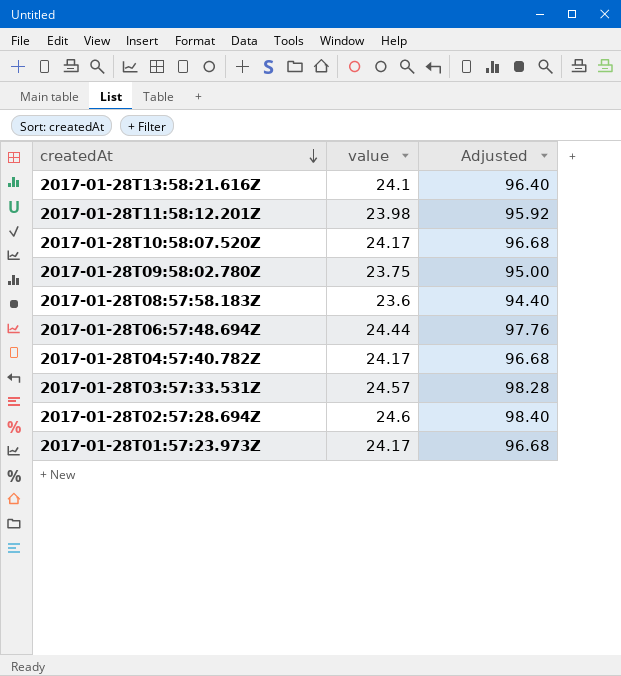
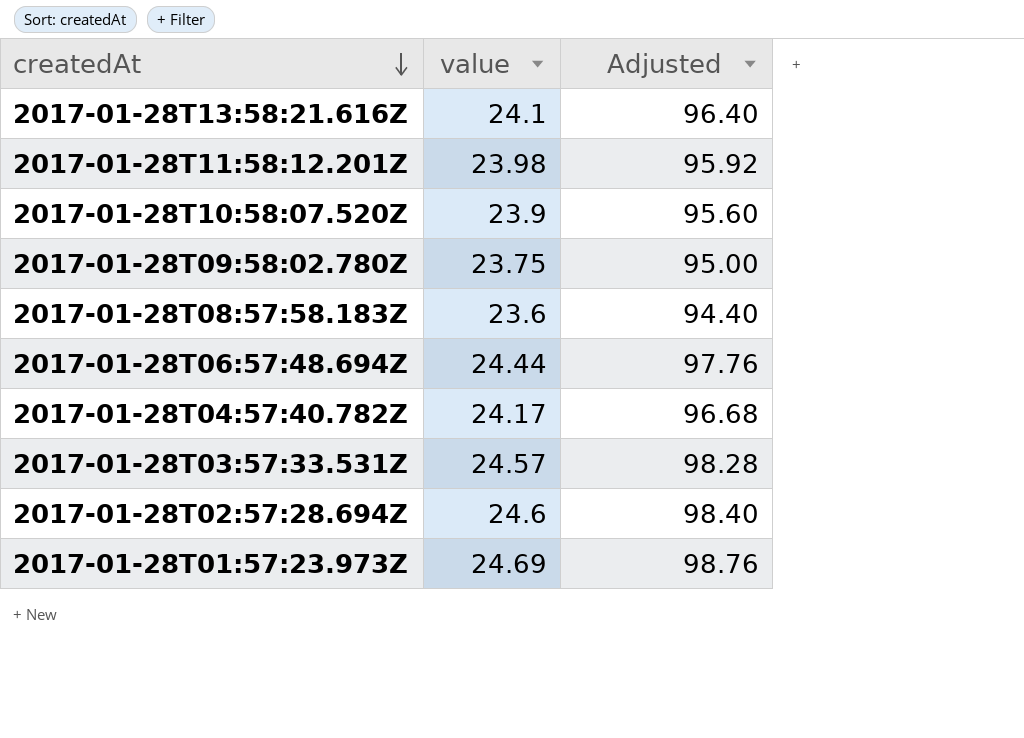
2017-01-28T10:58:07.520Z | value: 24.17 -> 23.9
2017-01-28T10:58:07.520Z | Adjusted: 96.68 -> 95.60
2017-01-28T01:57:23.973Z | value: 24.17 -> 24.69
2017-01-28T01:57:23.973Z | Adjusted: 96.68 -> 98.76

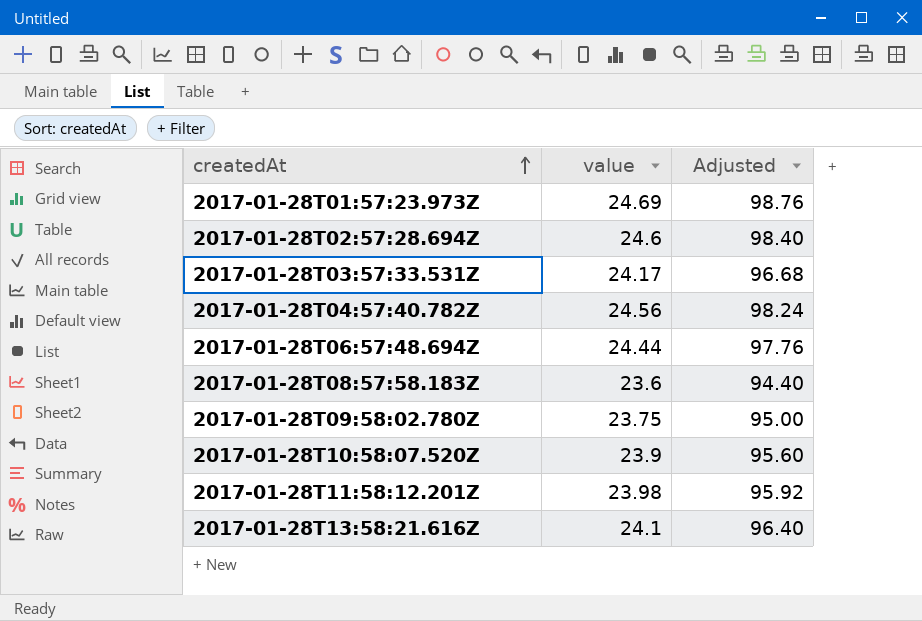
row order: createdAt descending -> createdAt ascending
2017-01-28T03:57:33.531Z | value: 24.57 -> 24.17
2017-01-28T03:57:33.531Z | Adjusted: 98.28 -> 96.68
2017-01-28T04:57:40.782Z | value: 24.17 -> 24.56
2017-01-28T04:57:40.782Z | Adjusted: 96.68 -> 98.24

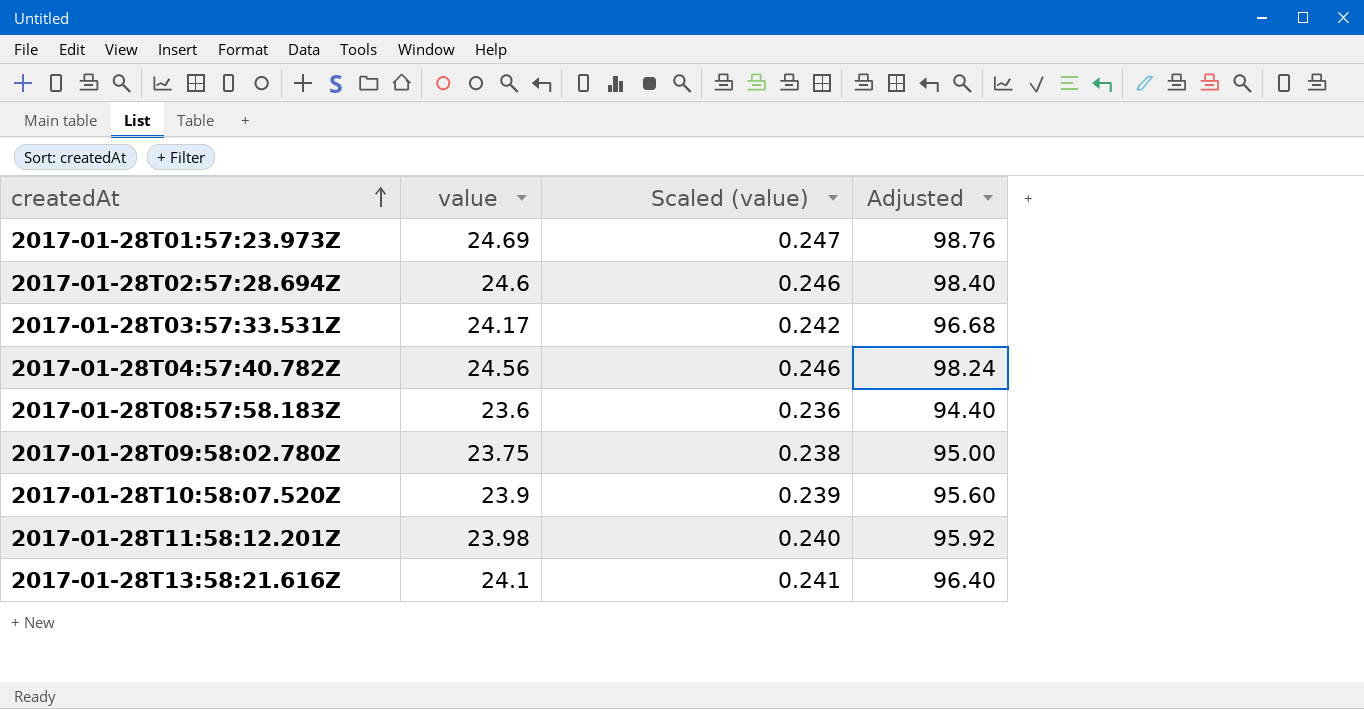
column Scaled (value) | formula: none -> [value] * 0.01
row 2017-01-28T06:57:48.694Z: 24.44 | 97.76 -> none

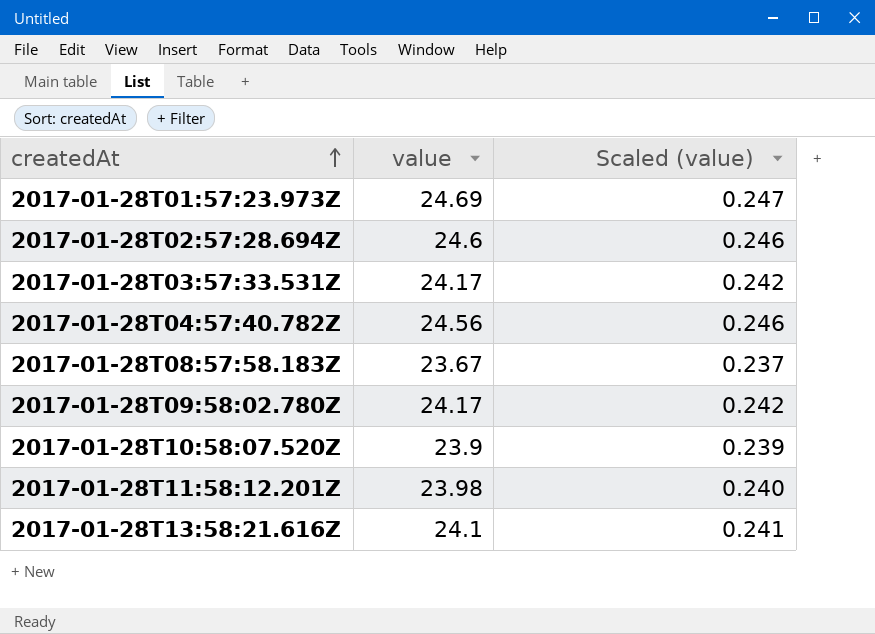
column Adjusted | formula: [value] * 4 -> none
2017-01-28T08:57:58.183Z | value: 23.6 -> 23.67
2017-01-28T08:57:58.183Z | Scaled (value): 0.236 -> 0.237
2017-01-28T09:58:02.780Z | value: 23.75 -> 24.17
2017-01-28T09:58:02.780Z | Scaled (value): 0.238 -> 0.242

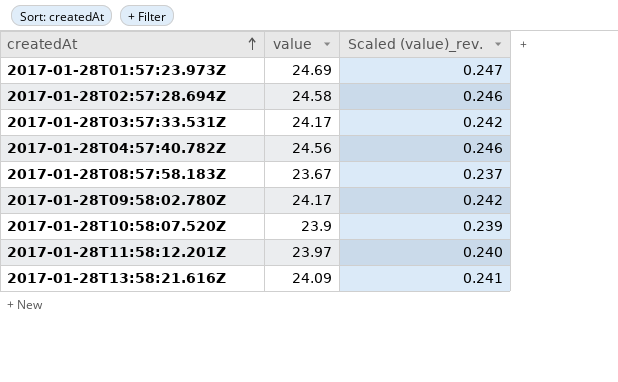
column name: Scaled (value) -> Scaled (value)_rev.
2017-01-28T02:57:28.694Z | value: 24.6 -> 24.58
2017-01-28T11:58:12.201Z | value: 23.98 -> 23.97
2017-01-28T13:58:21.616Z | value: 24.1 -> 24.09

